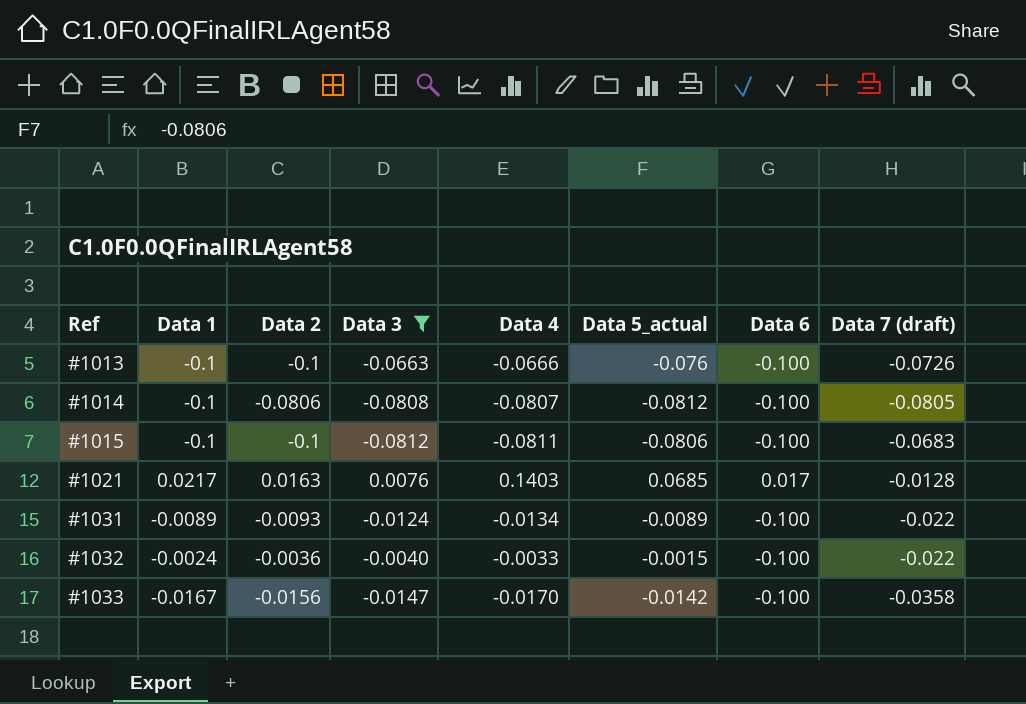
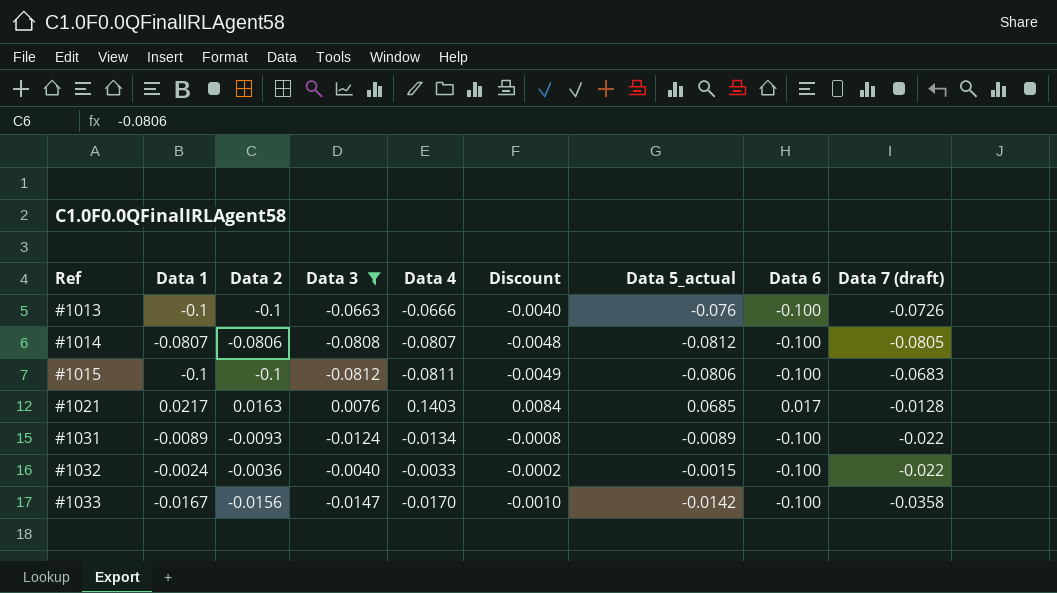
column Discount | formula: none -> [Data 4] * 0.06
#1014 | Data 1: -0.1 -> -0.0807

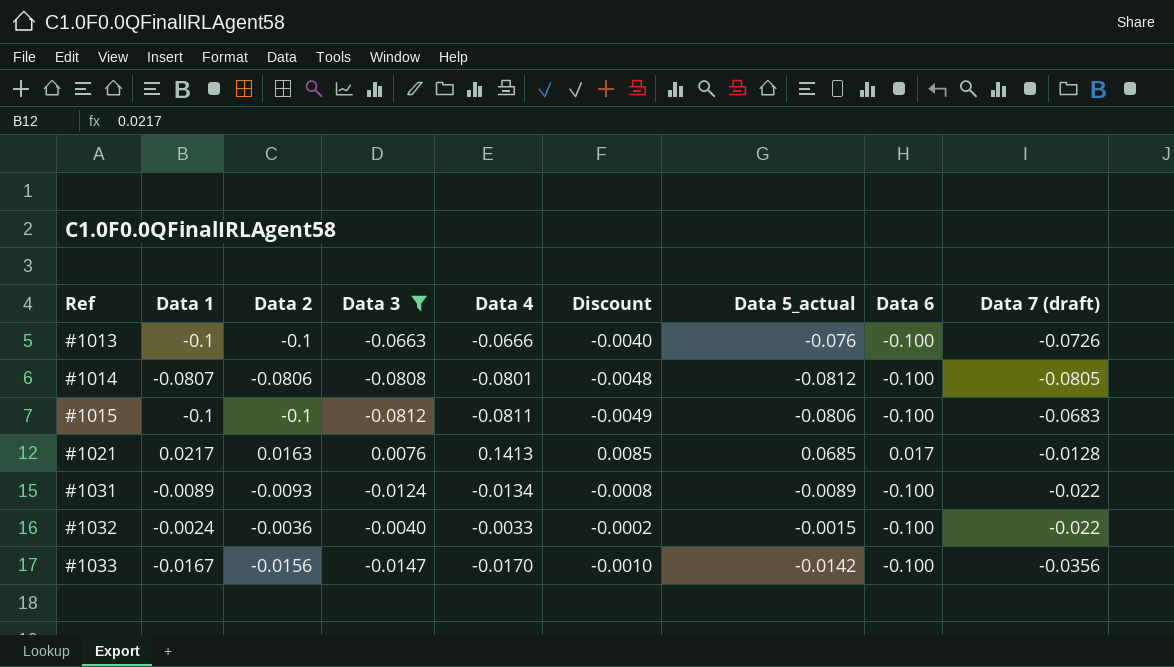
#1014 | Data 4: -0.0807 -> -0.0801
#1021 | Data 4: 0.1403 -> 0.1413
#1021 | Discount: 0.0084 -> 0.0085
#1033 | Data 7 (draft): -0.0358 -> -0.0356

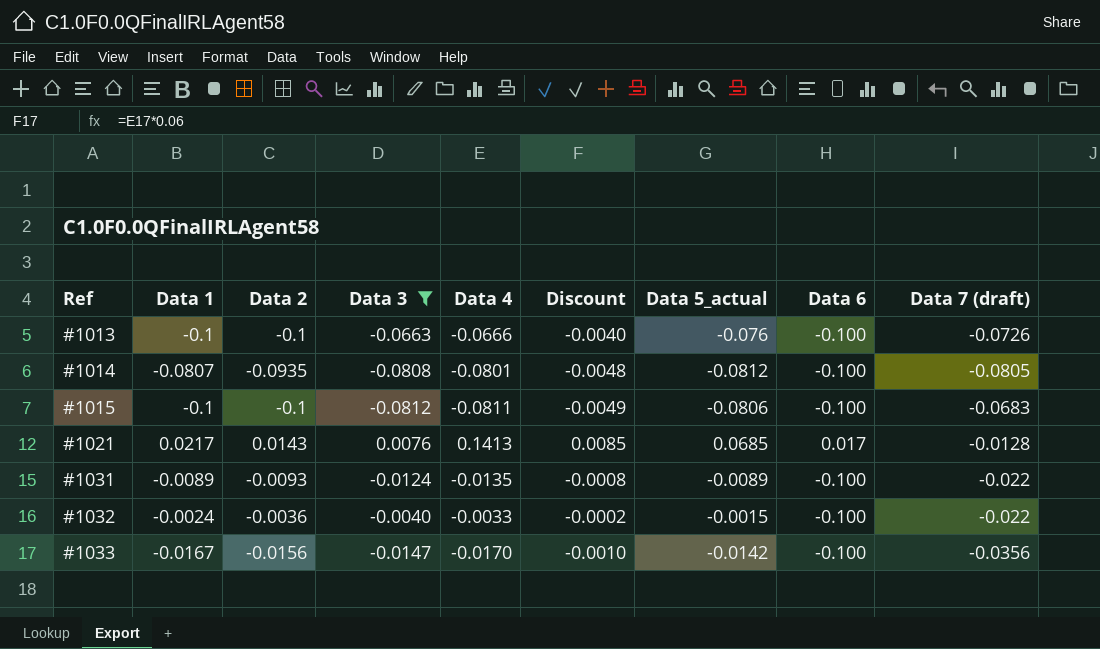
#1014 | Data 2: -0.0806 -> -0.0935
#1021 | Data 2: 0.0163 -> 0.0143
#1031 | Data 4: -0.0134 -> -0.0135

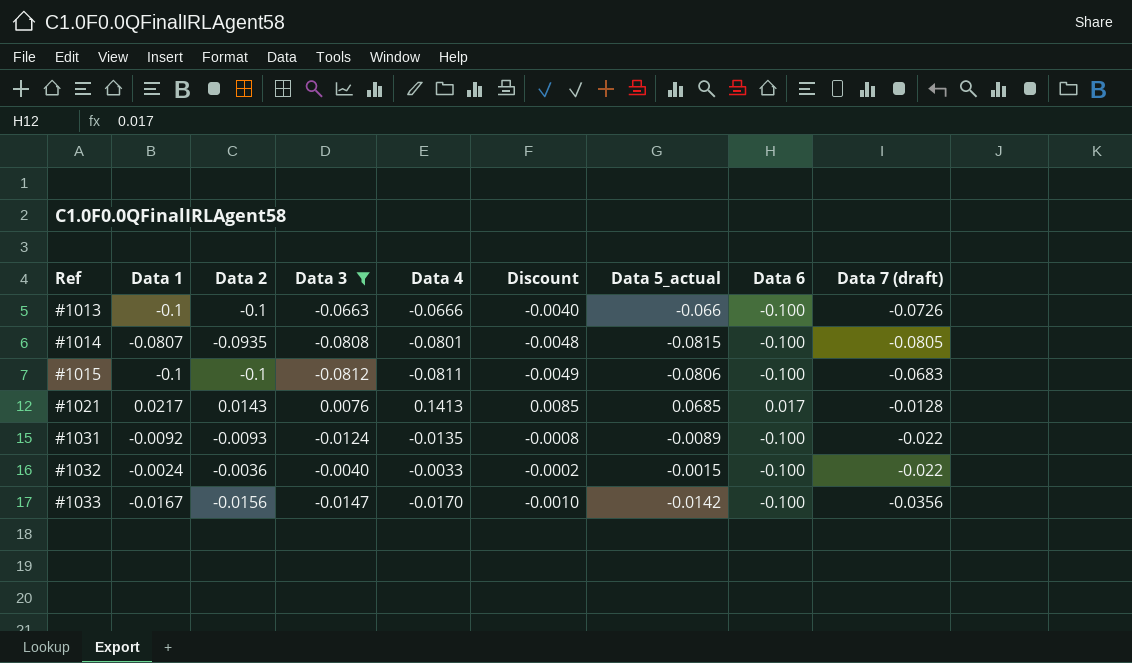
#1013 | Data 5_actual: -0.076 -> -0.066
#1014 | Data 5_actual: -0.0812 -> -0.0815
#1031 | Data 1: -0.0089 -> -0.0092

